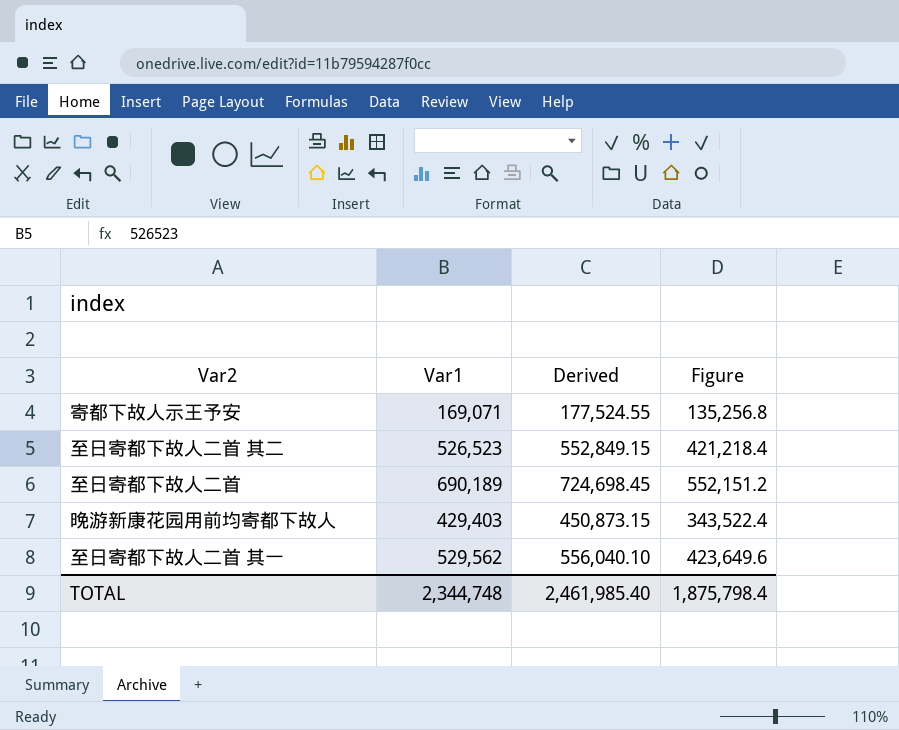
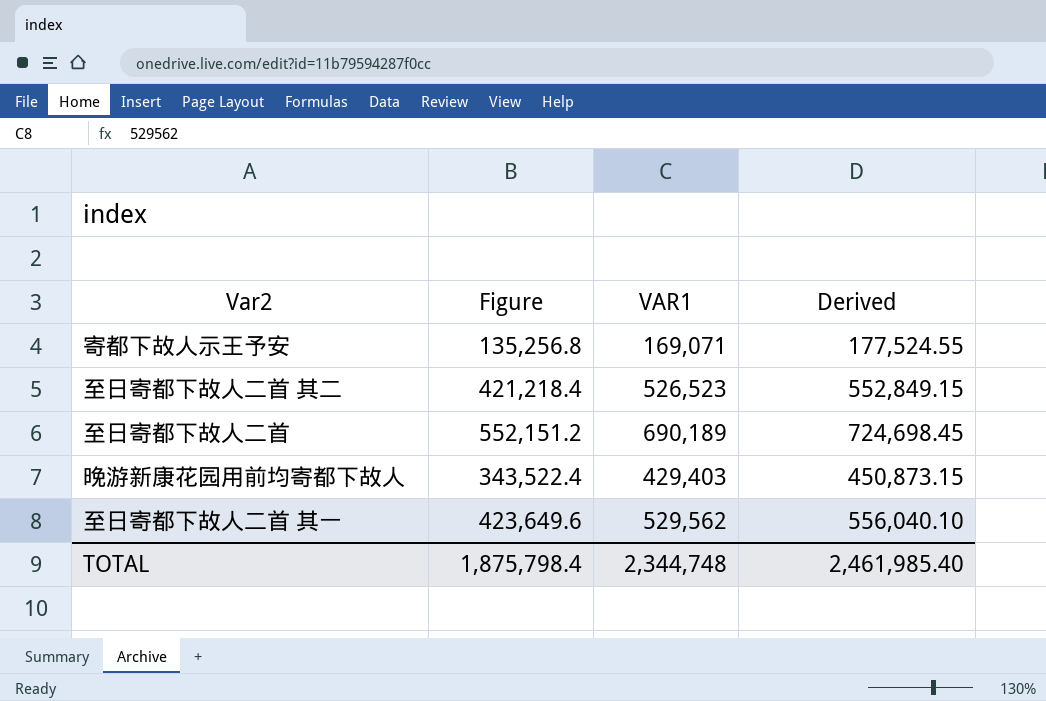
column Figure | position: 4 -> 2
column name: Var1 -> VAR1

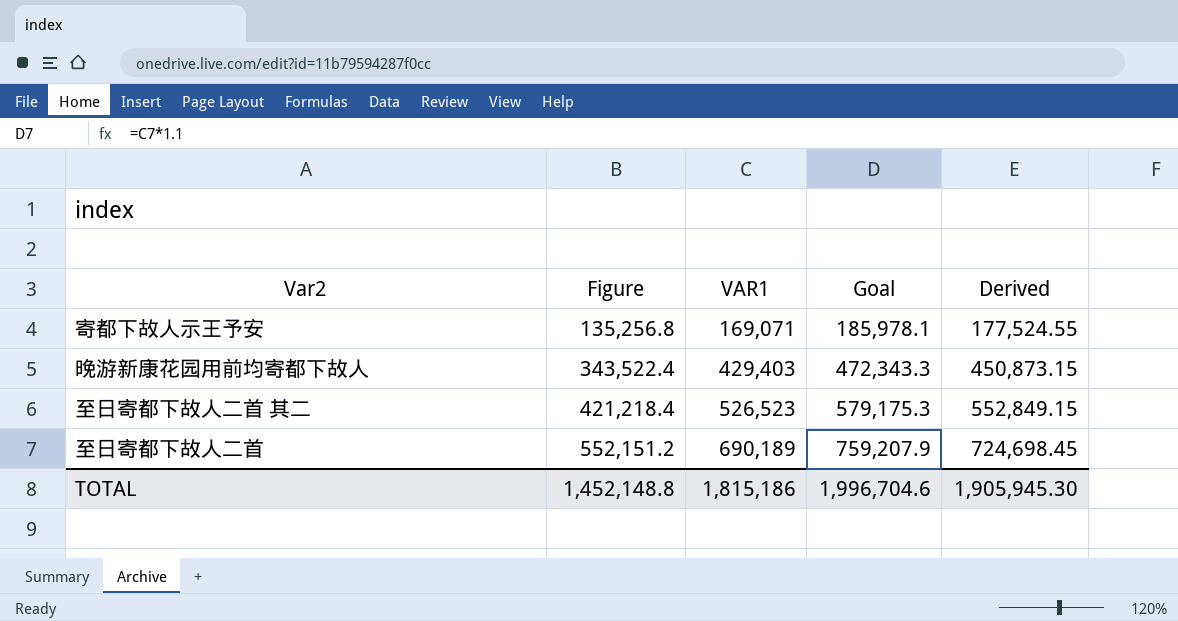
row order: none -> Figure ascending
column Goal | formula: none -> [VAR1] * 1.1
row 至日寄都下故人二首 其一: 423,649.6 | 529,562 | 556,040.10 -> none
TOTAL | Figure: 1,875,798.4 -> 1,452,148.8
TOTAL | VAR1: 2,344,748 -> 1,815,186
TOTAL | Derived: 2,461,985.40 -> 1,905,945.30

